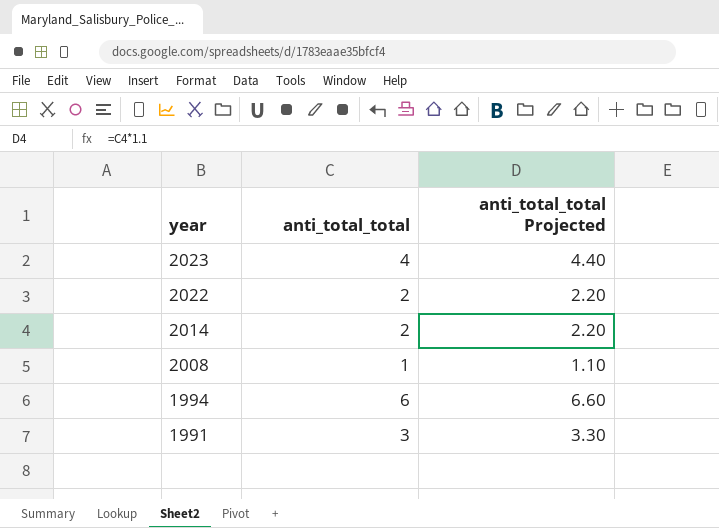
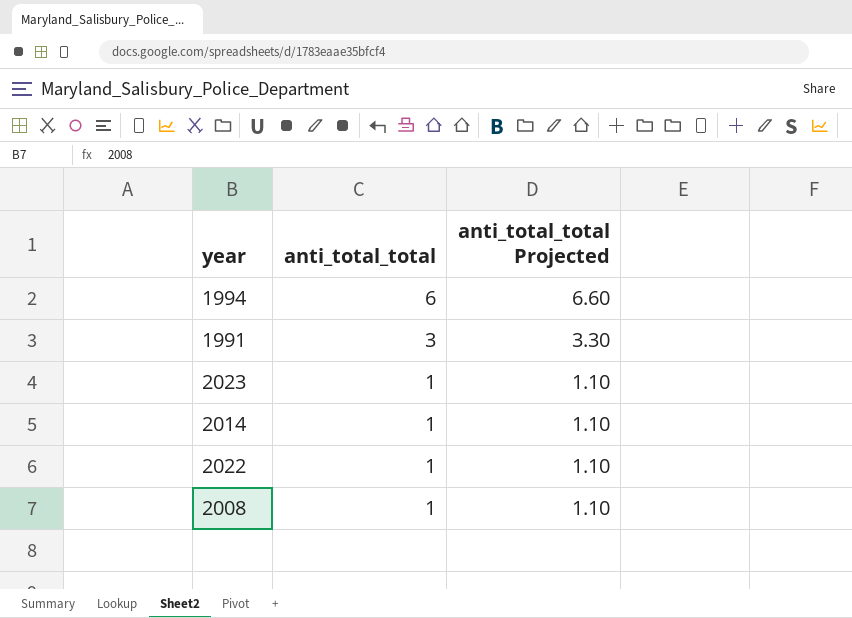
row order: year descending -> anti_total_total descending
2023 | anti_total_total: 4 -> 1
2023 | anti_total_total Projected: 4.40 -> 1.10
2014 | anti_total_total: 2 -> 1
2014 | anti_total_total Projected: 2.20 -> 1.10
2022 | anti_total_total: 2 -> 1
2022 | anti_total_total Projected: 2.20 -> 1.10

